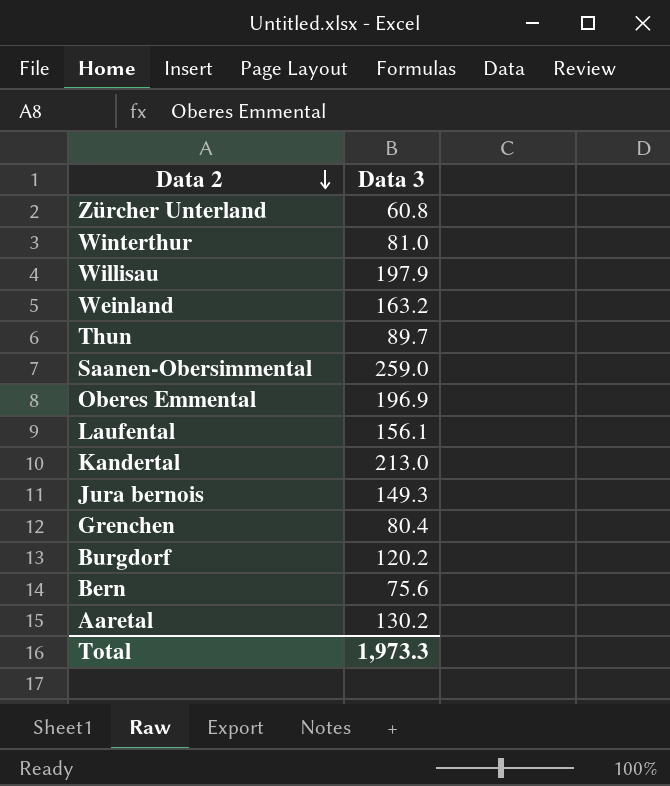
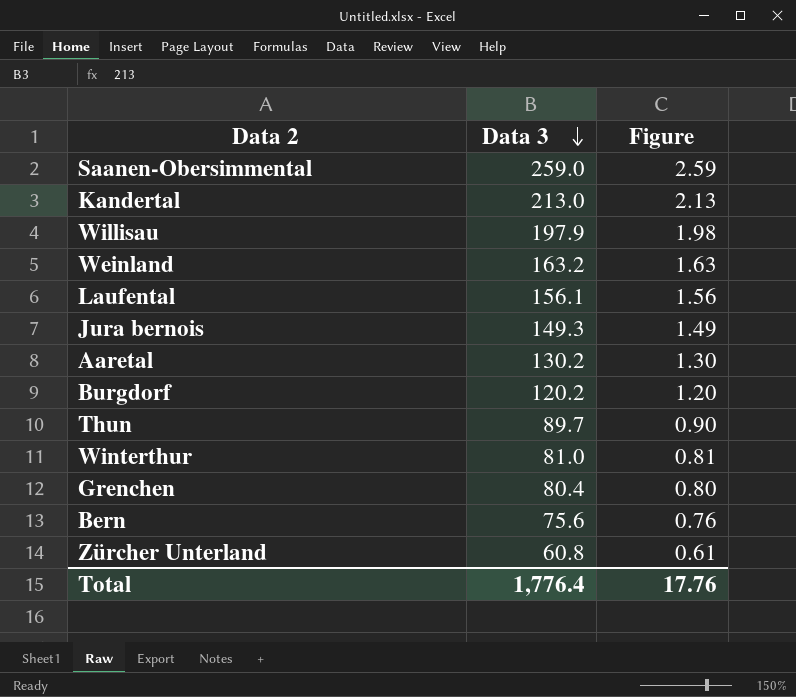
row order: Data 2 descending -> Data 3 descending
column Figure | formula: none -> [Data 3] * 0.01
row Oberes Emmental: 196.9 -> none
Total | Data 3: 1,973.3 -> 1,776.4

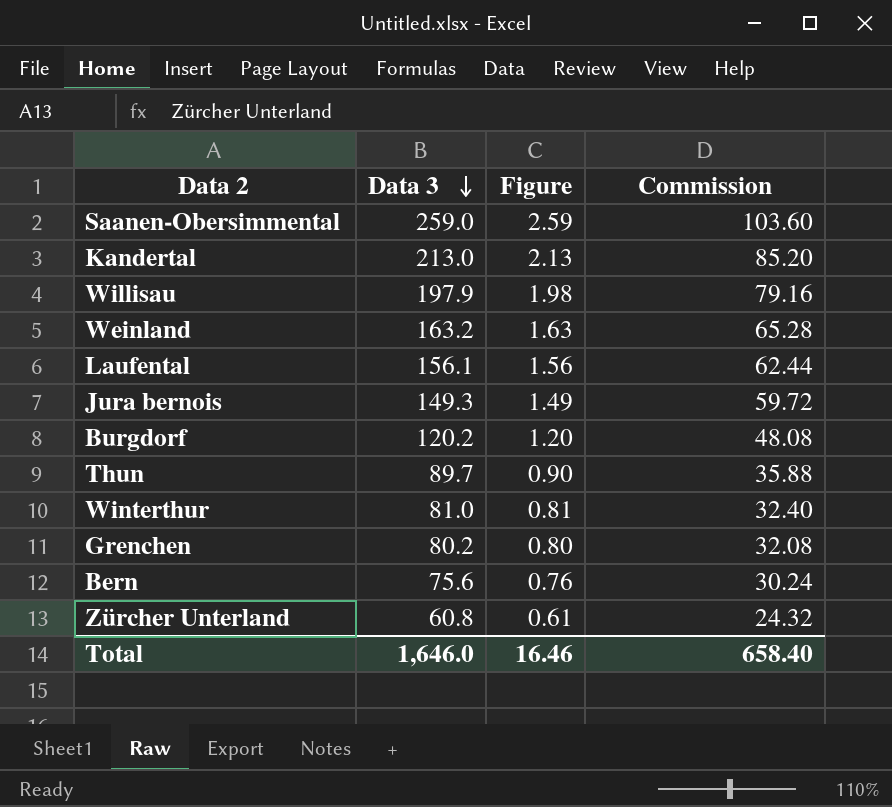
column Commission | formula: none -> [Data 3] * 0.4
row Aaretal: 130.2 | 1.30 -> none
Grenchen | Data 3: 80.4 -> 80.2
Total | Data 3: 1,776.4 -> 1,646.0
Total | Figure: 17.76 -> 16.46

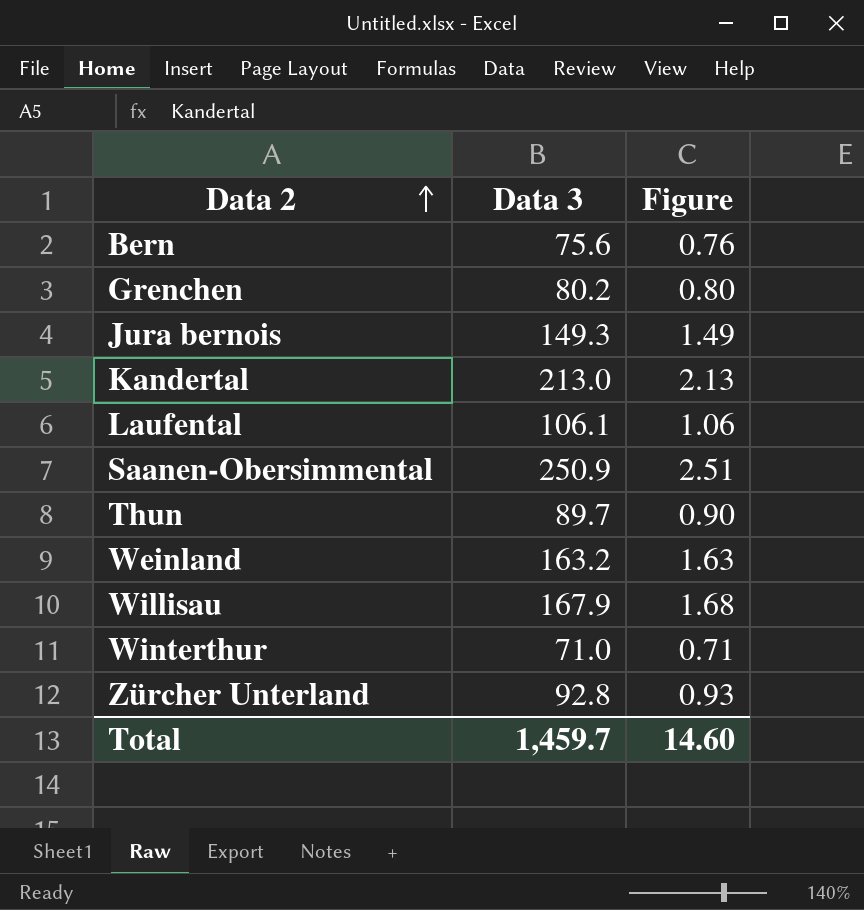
row order: Data 3 descending -> Data 2 ascending
column Commission | formula: [Data 3] * 0.4 -> none
row Burgdorf: 120.2 | 1.20 | 48.08 -> none
Laufental | Data 3: 156.1 -> 106.1
Laufental | Figure: 1.56 -> 1.06
Saanen-Obersimmental | Data 3: 259.0 -> 250.9
Saanen-Obersimmental | Figure: 2.59 -> 2.51
Willisau | Data 3: 197.9 -> 167.9
Willisau | Figure: 1.98 -> 1.68
Winterthur | Data 3: 81.0 -> 71.0
Winterthur | Figure: 0.81 -> 0.71
Zürcher Unterland | Data 3: 60.8 -> 92.8
Zürcher Unterland | Figure: 0.61 -> 0.93
Total | Data 3: 1,646.0 -> 1,459.7
Total | Figure: 16.46 -> 14.60

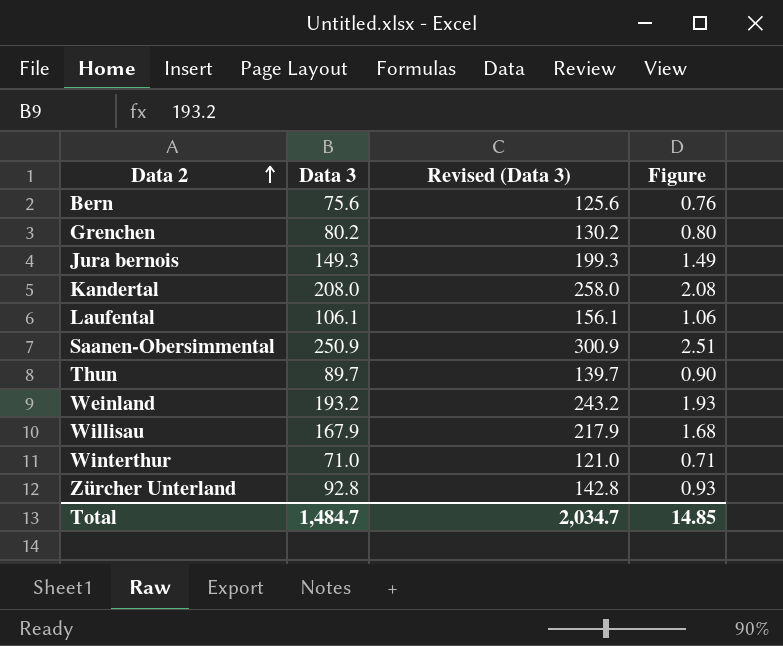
column Revised (Data 3) | formula: none -> [Data 3] + 50
Kandertal | Data 3: 213.0 -> 208.0
Kandertal | Figure: 2.13 -> 2.08
Weinland | Data 3: 163.2 -> 193.2
Weinland | Figure: 1.63 -> 1.93
Total | Data 3: 1,459.7 -> 1,484.7
Total | Figure: 14.60 -> 14.85

